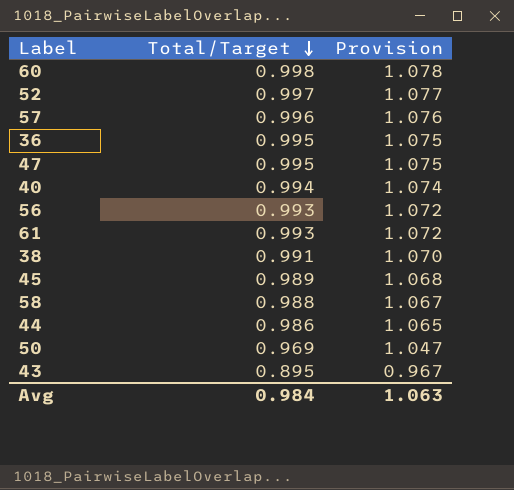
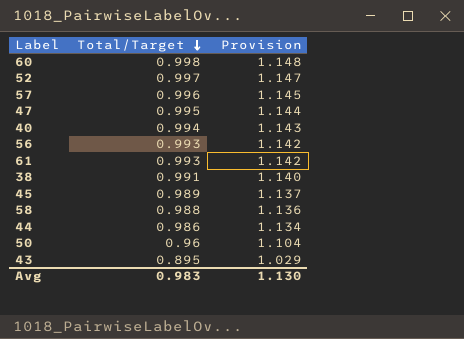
column Provision | formula: [Total/Target] * 1.08 -> [Total/Target] * 1.15
row 36: 0.995 | 1.075 -> none
50 | Total/Target: 0.969 -> 0.96
Avg | Total/Target: 0.984 -> 0.983
Avg | Provision: 1.063 -> 1.130

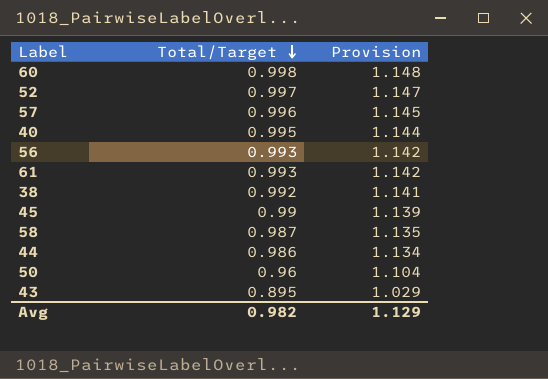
row 47: 0.995 | 1.144 -> none
40 | Total/Target: 0.994 -> 0.995
40 | Provision: 1.143 -> 1.144
38 | Total/Target: 0.991 -> 0.992
38 | Provision: 1.140 -> 1.141
45 | Total/Target: 0.989 -> 0.99
45 | Provision: 1.137 -> 1.139
58 | Total/Target: 0.988 -> 0.987
58 | Provision: 1.136 -> 1.135
Avg | Total/Target: 0.983 -> 0.982
Avg | Provision: 1.130 -> 1.129

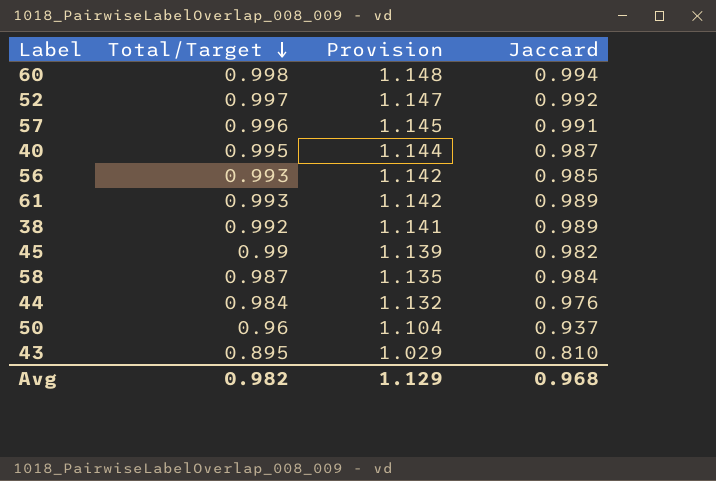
column Jaccard | position: none -> 4
44 | Total/Target: 0.986 -> 0.984
44 | Provision: 1.134 -> 1.132

